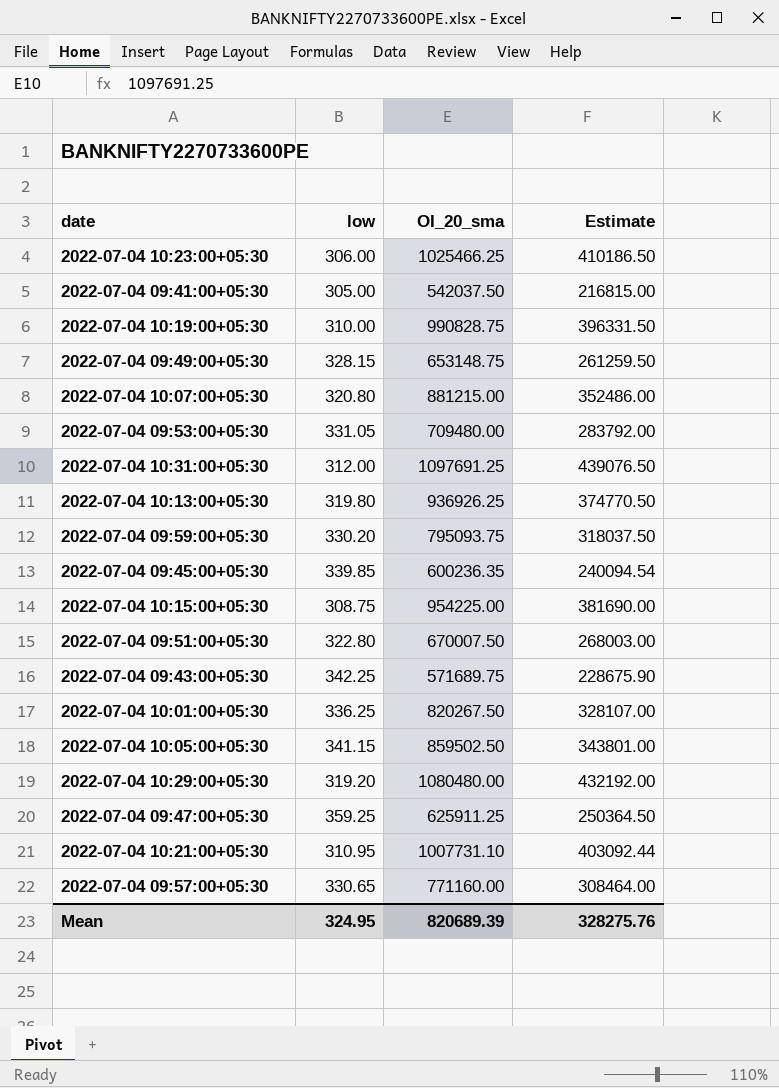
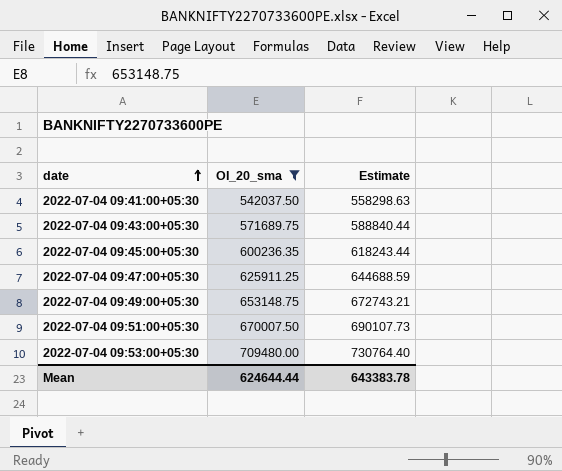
filter: none -> OI_20_sma <= 709480.00
row order: none -> date ascending
column low | position: 2 -> none
column Estimate | formula: [OI_20_sma] * 0.4 -> [OI_20_sma] * 1.03
Mean | OI_20_sma: 820689.39 -> 624644.44
Mean | Estimate: 328275.76 -> 643383.78

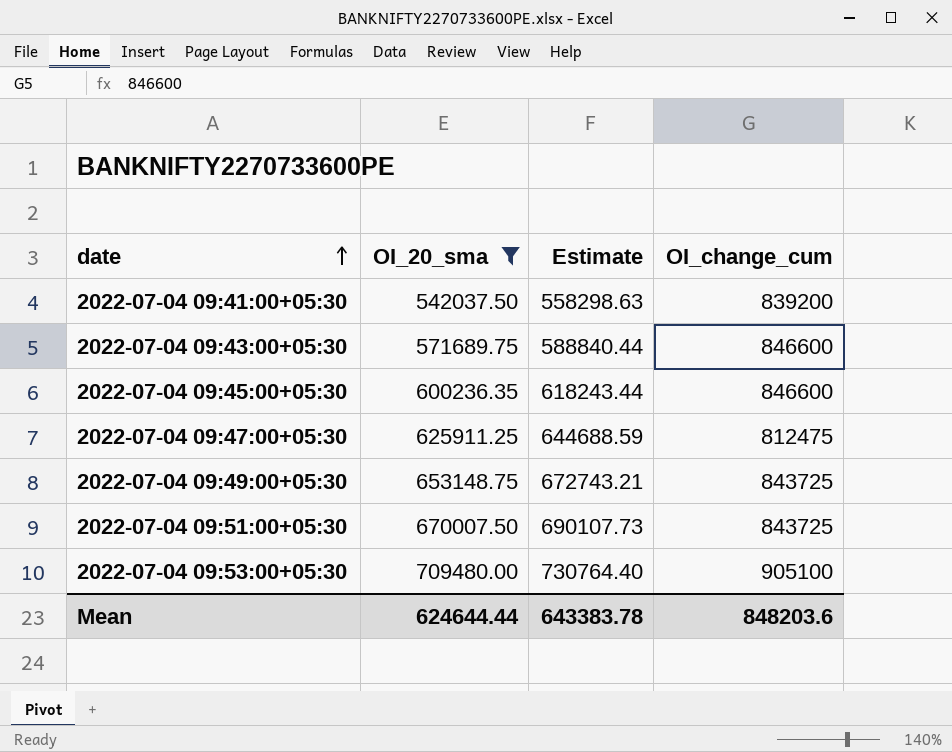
column OI_change_cum | position: none -> 4

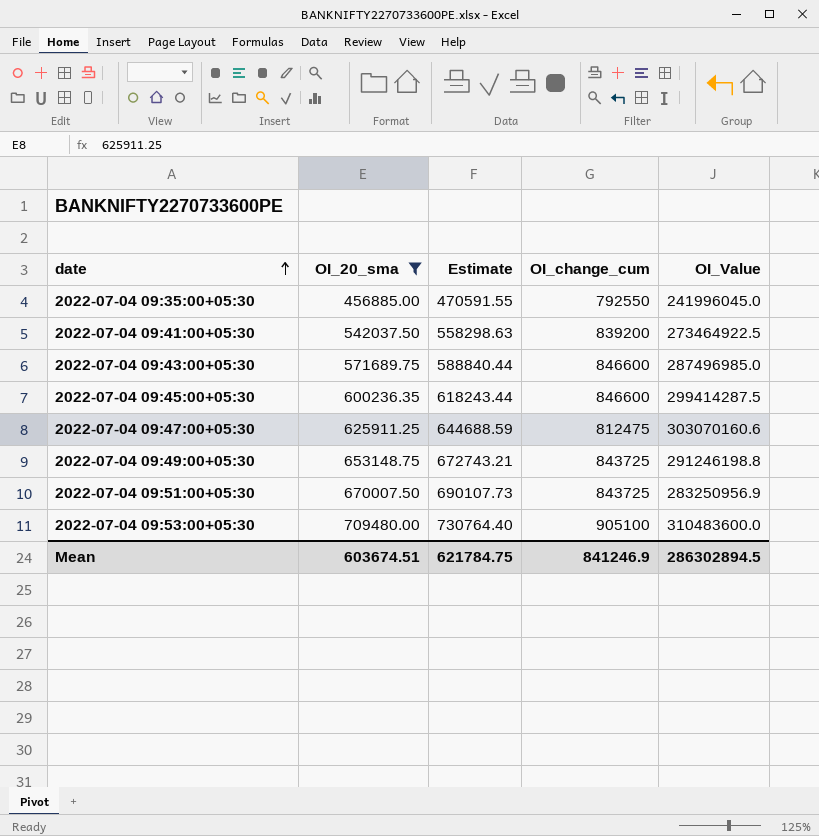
column OI_Value | position: none -> 5
row 2022-07-04 09:35:00+05:30: none -> 456885.00 | 470591.55 | 792550 | 241996045.0
Mean | OI_20_sma: 624644.44 -> 603674.51
Mean | Estimate: 643383.78 -> 621784.75
Mean | OI_change_cum: 848203.6 -> 841246.9

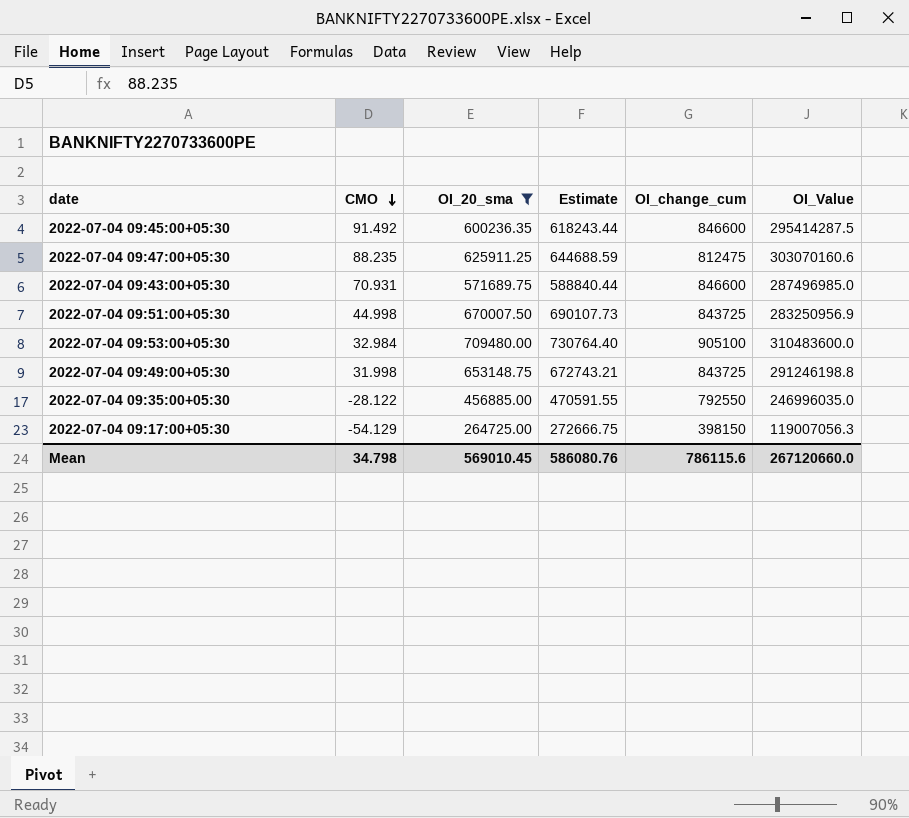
row order: date ascending -> CMO descending
column CMO | position: none -> 2
row 2022-07-04 09:41:00+05:30: 542037.50 | 558298.63 | 839200 | 273464922.5 -> none
2022-07-04 09:45:00+05:30 | OI_Value: 299414287.5 -> 295414287.5
2022-07-04 09:35:00+05:30 | OI_Value: 241996045.0 -> 246996035.0
row 2022-07-04 09:17:00+05:30: none -> -54.129 | 264725.00 | 272666.75 | 398150 | 119007056.3
Mean | OI_20_sma: 603674.51 -> 569010.45
Mean | Estimate: 621784.75 -> 586080.76
Mean | OI_change_cum: 841246.9 -> 786115.6
Mean | OI_Value: 286302894.5 -> 267120660.0

